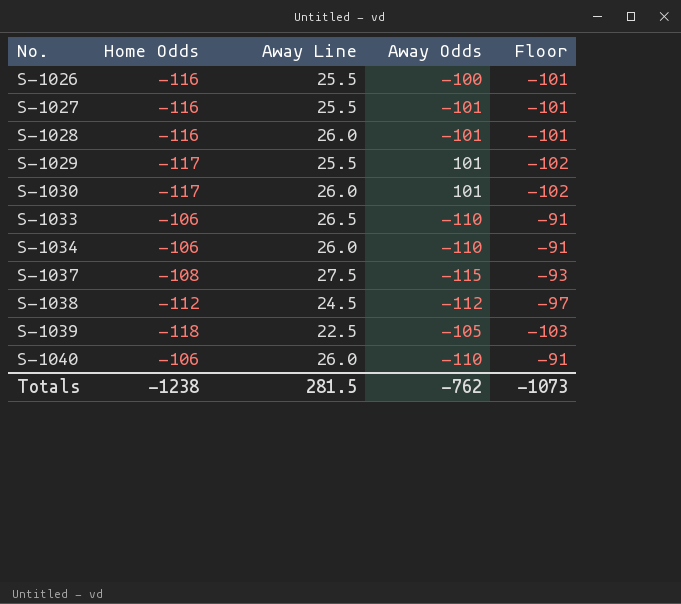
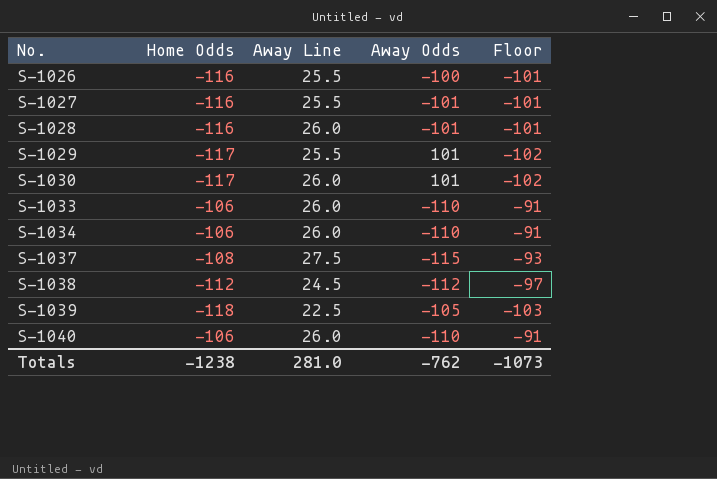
S-1033 | Away Line: 26.5 -> 26.0
Totals | Away Line: 281.5 -> 281.0

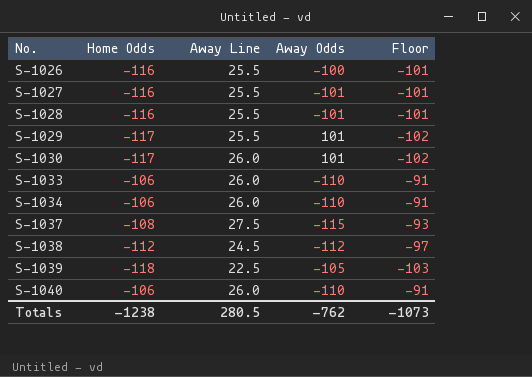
S-1028 | Away Line: 26.0 -> 25.5
Totals | Away Line: 281.0 -> 280.5

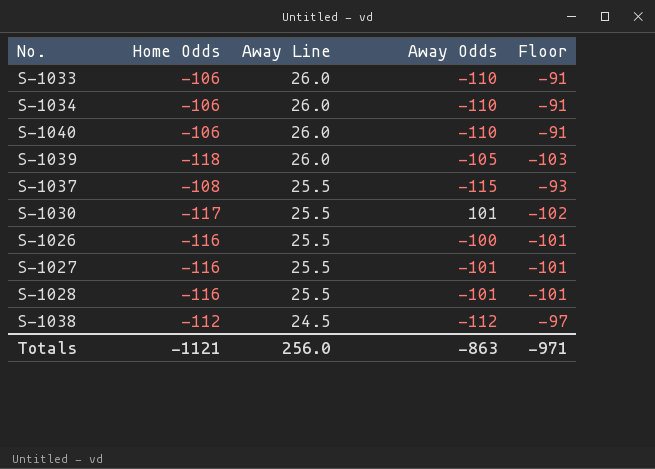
row order: No. ascending -> Away Line descending
row S-1029: -117 | 25.5 | 101 | -102 -> none
S-1039 | Away Line: 22.5 -> 26.0
S-1037 | Away Line: 27.5 -> 25.5
S-1030 | Away Line: 26.0 -> 25.5
Totals | Home Odds: -1238 -> -1121
Totals | Away Line: 280.5 -> 256.0
Totals | Away Odds: -762 -> -863
Totals | Floor: -1073 -> -971

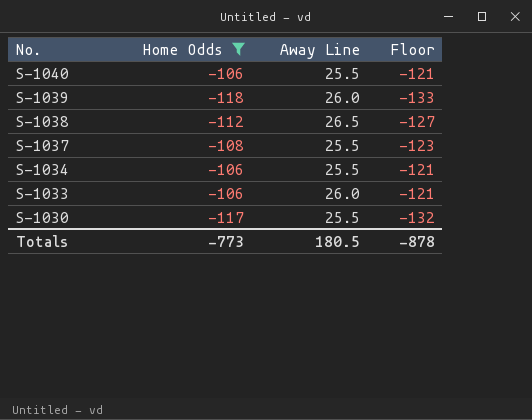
filter: none -> Home Odds != -116
row order: Away Line descending -> No. descending
column Away Odds | position: 4 -> none
column Floor | formula: [Home Odds] + 15 -> [Home Odds] - 15
S-1040 | Away Line: 26.0 -> 25.5
S-1038 | Away Line: 24.5 -> 26.5
S-1034 | Away Line: 26.0 -> 25.5
Totals | Home Odds: -1121 -> -773
Totals | Away Line: 256.0 -> 180.5
Totals | Floor: -971 -> -878

